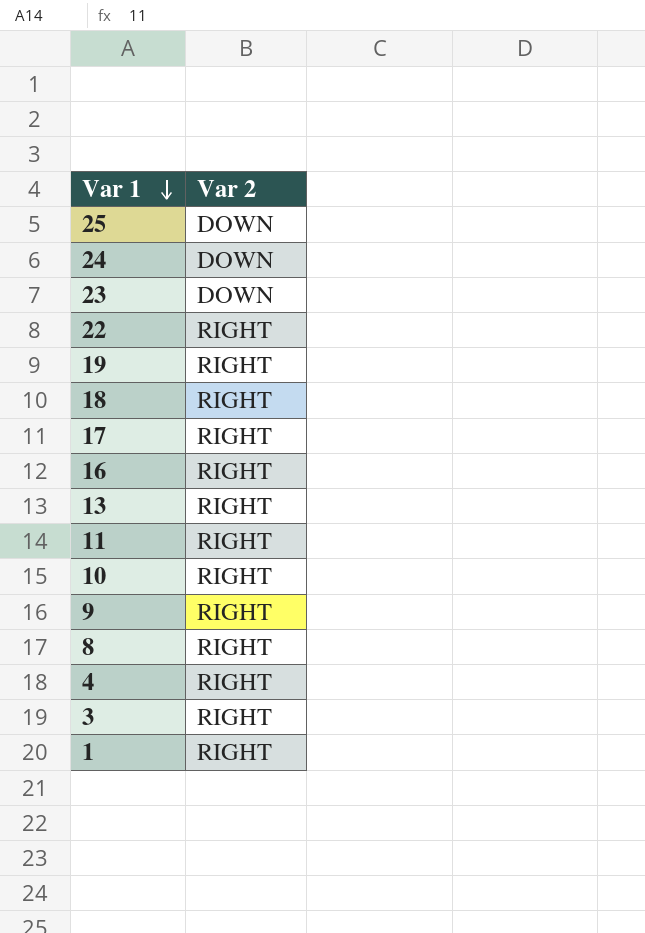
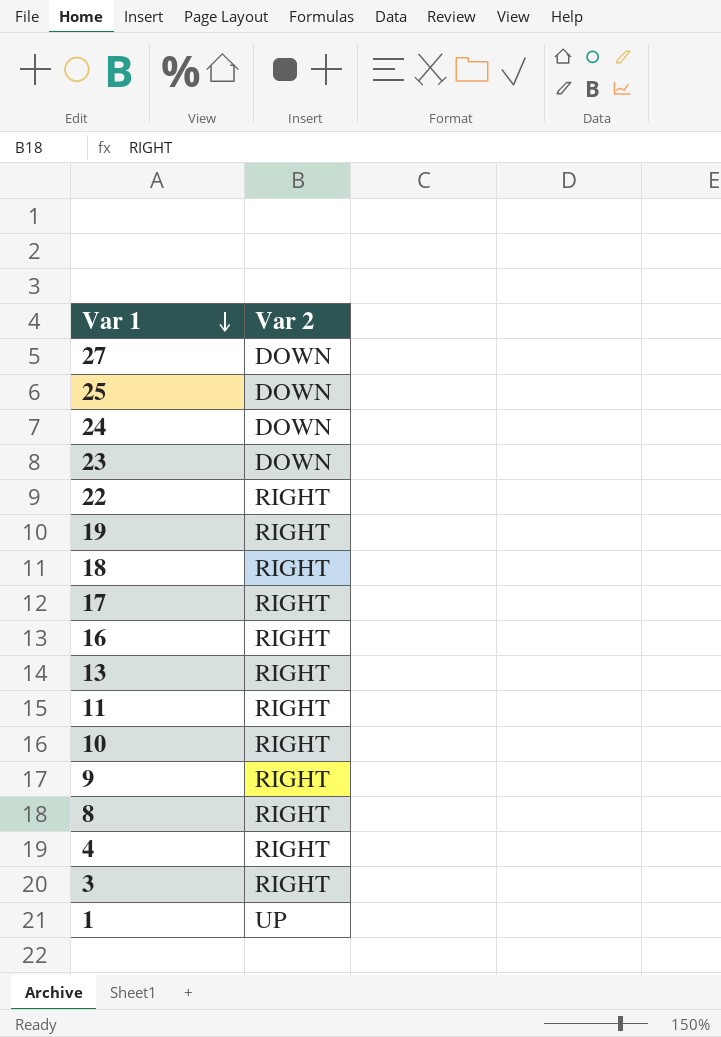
row 27: none -> DOWN
1 | Var 2: RIGHT -> UP

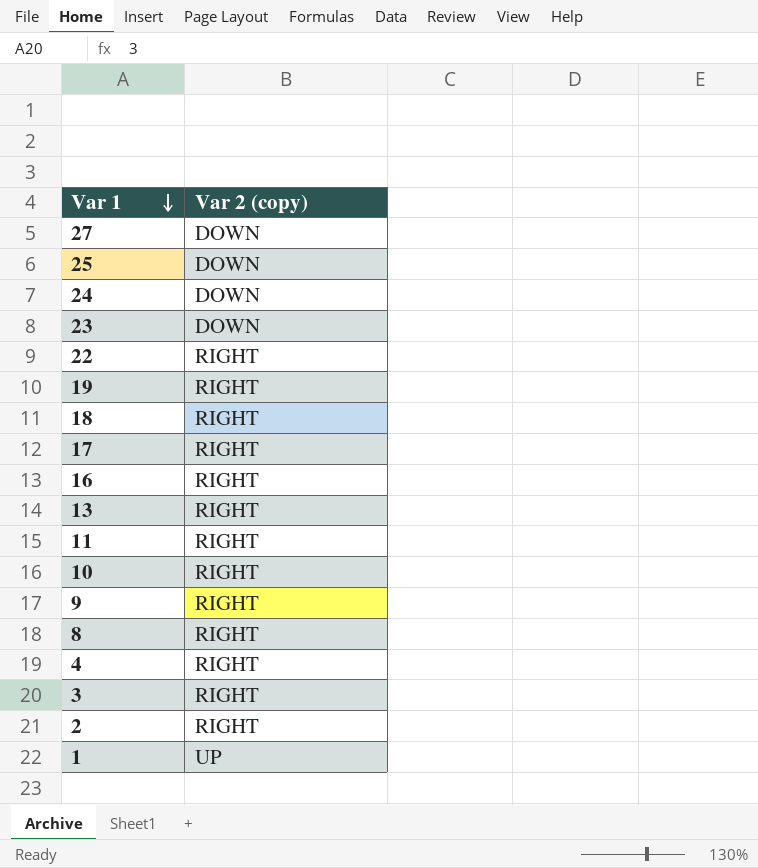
column name: Var 2 -> Var 2 (copy)
row 2: none -> RIGHT

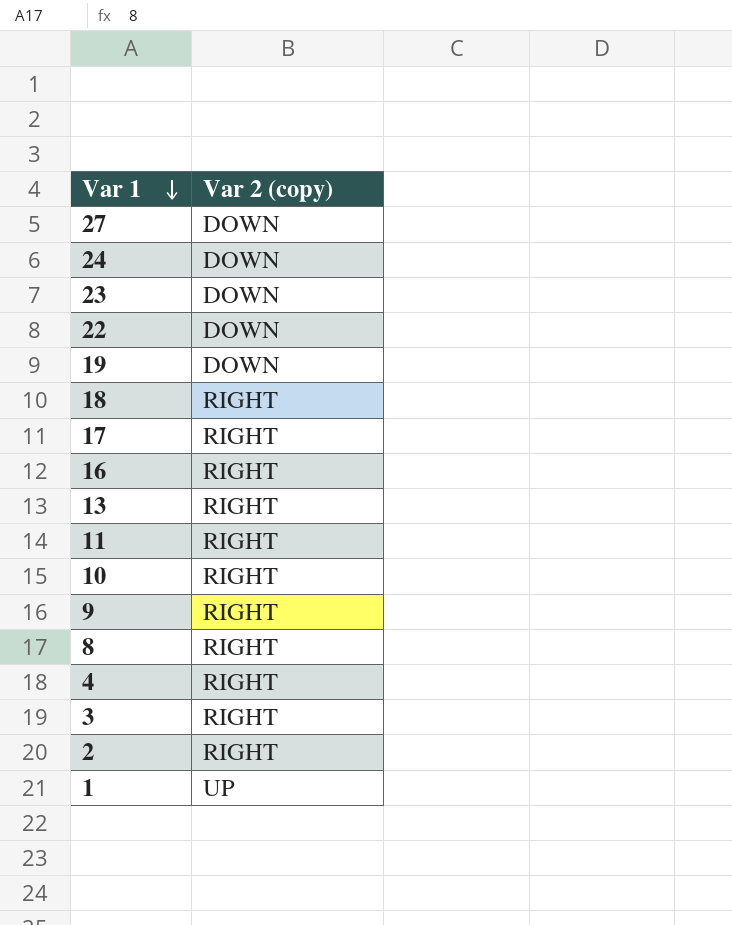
row 25: DOWN -> none
22 | Var 2 (copy): RIGHT -> DOWN
19 | Var 2 (copy): RIGHT -> DOWN

